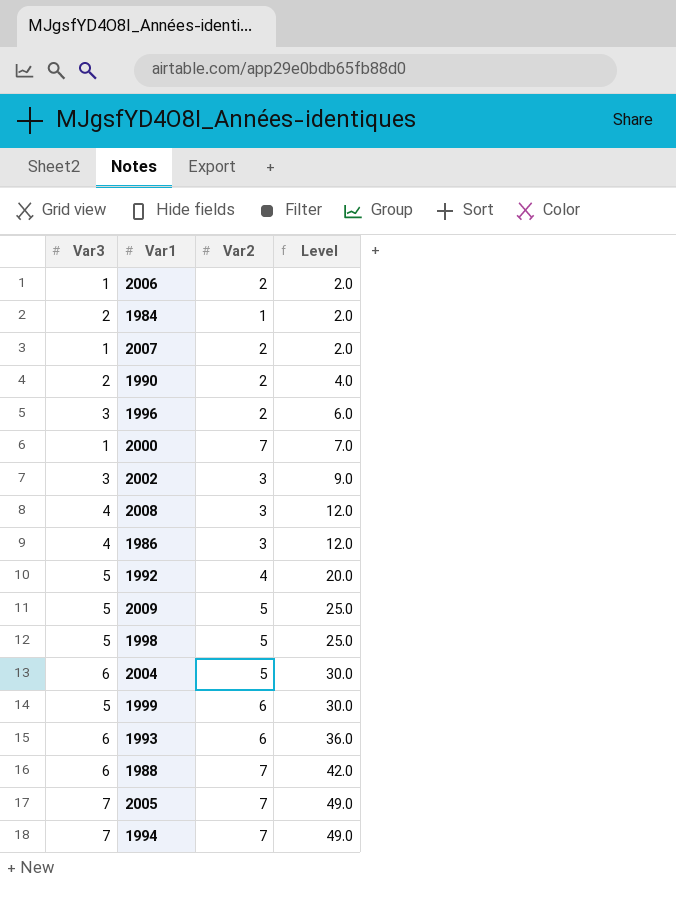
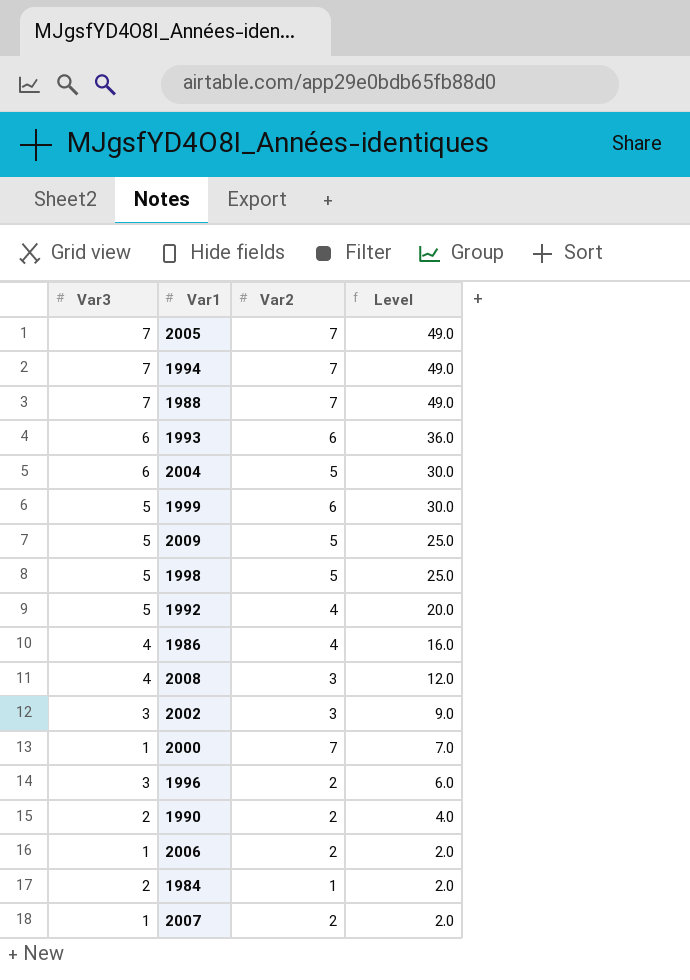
row order: Level ascending -> Level descending
1988 | Var3: 6 -> 7
1988 | Level: 42.0 -> 49.0
1986 | Var2: 3 -> 4
1986 | Level: 12.0 -> 16.0

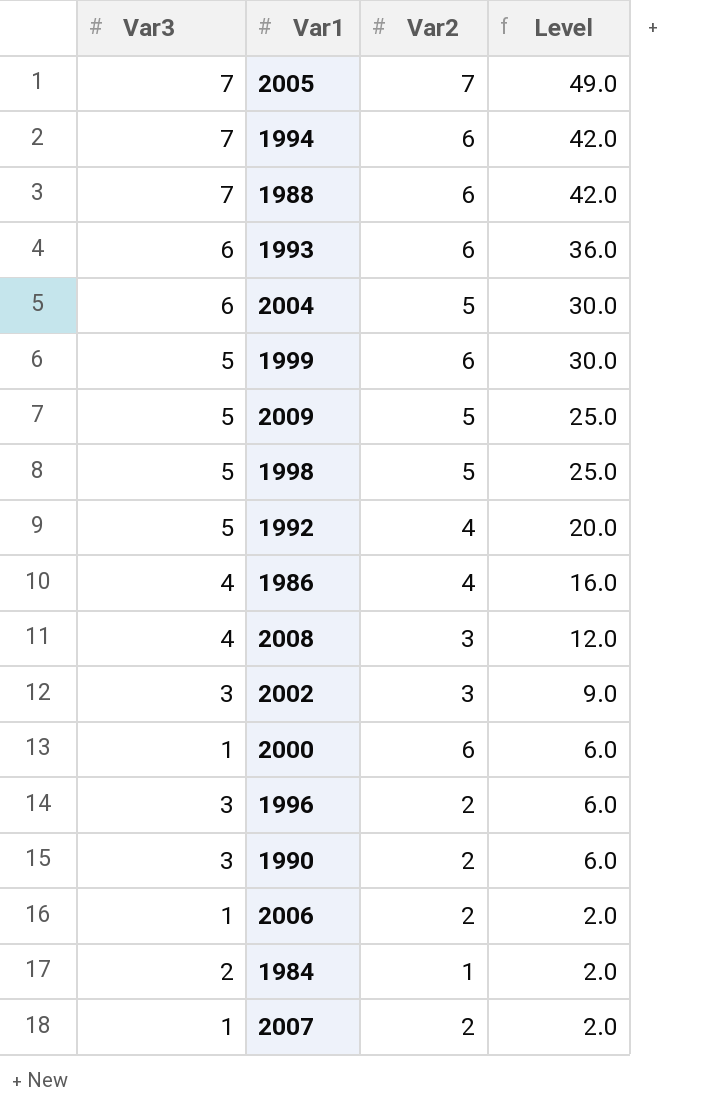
1994 | Var2: 7 -> 6
1994 | Level: 49.0 -> 42.0
1988 | Var2: 7 -> 6
1988 | Level: 49.0 -> 42.0
2000 | Var2: 7 -> 6
2000 | Level: 7.0 -> 6.0
1990 | Var3: 2 -> 3
1990 | Level: 4.0 -> 6.0

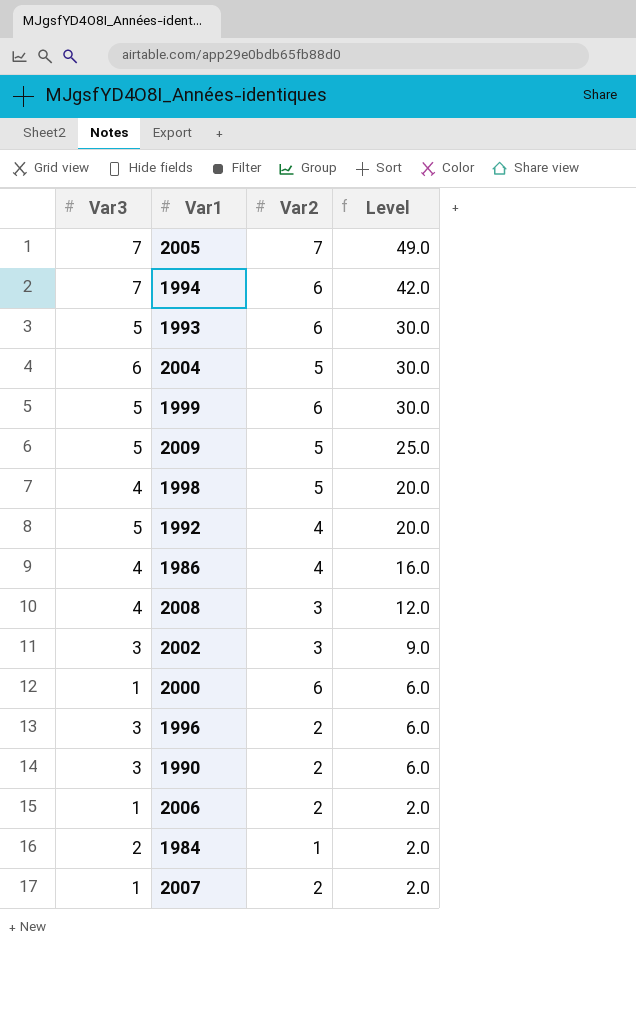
row 1988: 7 | 6 | 42.0 -> none
1993 | Var3: 6 -> 5
1993 | Level: 36.0 -> 30.0
1998 | Var3: 5 -> 4
1998 | Level: 25.0 -> 20.0

